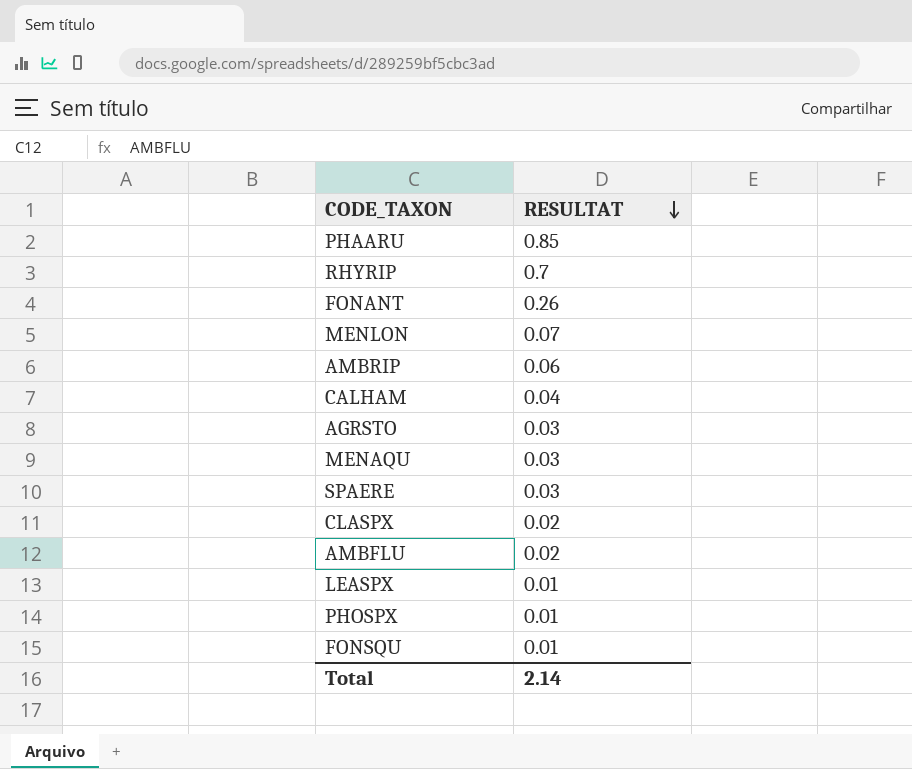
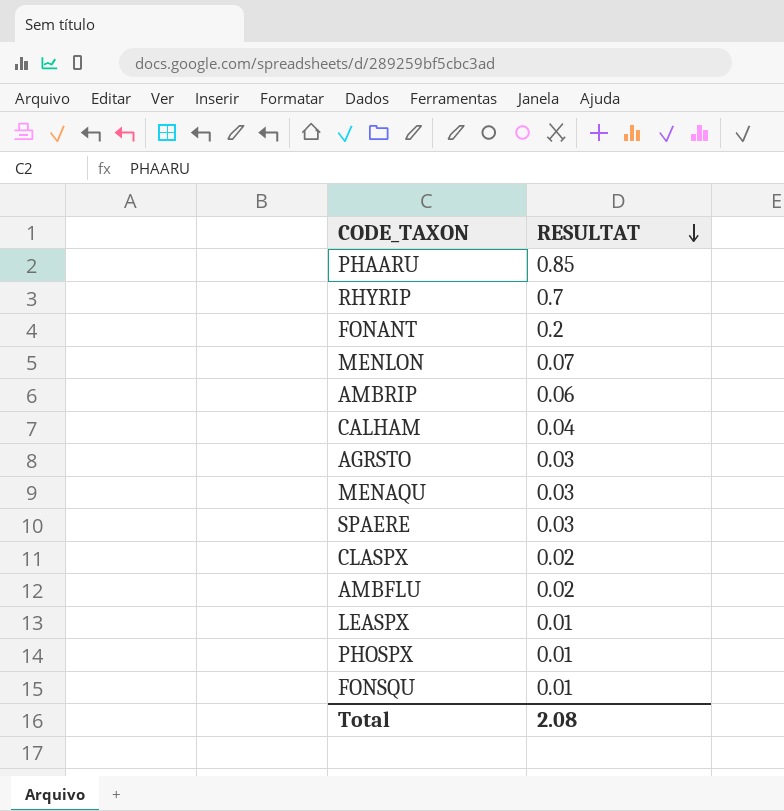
FONANT | RESULTAT: 0.26 -> 0.2
Total | RESULTAT: 2.14 -> 2.08

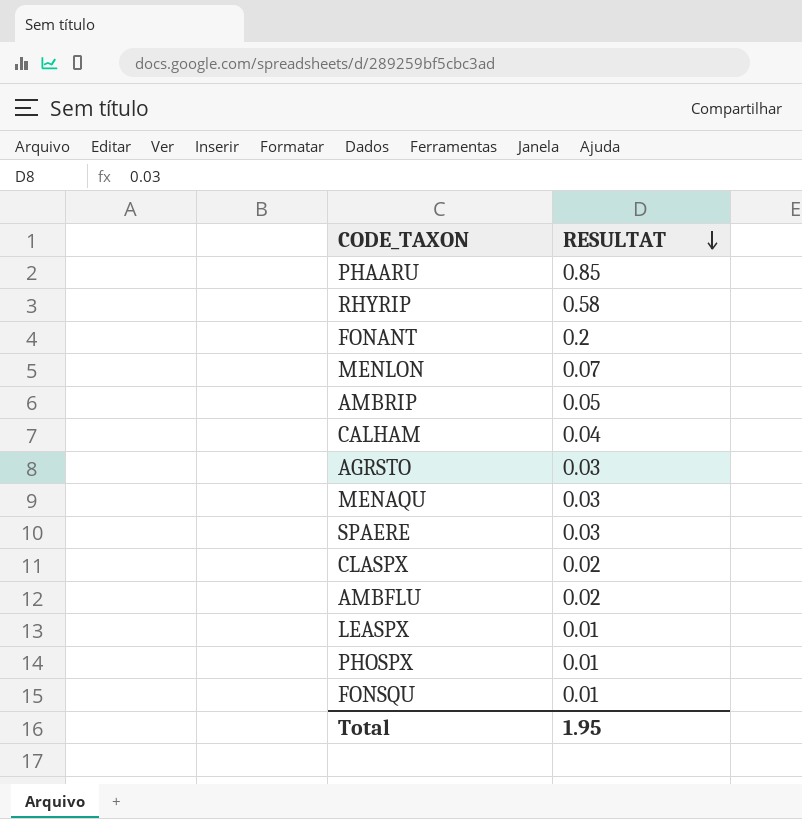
RHYRIP | RESULTAT: 0.7 -> 0.58
AMBRIP | RESULTAT: 0.06 -> 0.05
Total | RESULTAT: 2.08 -> 1.95

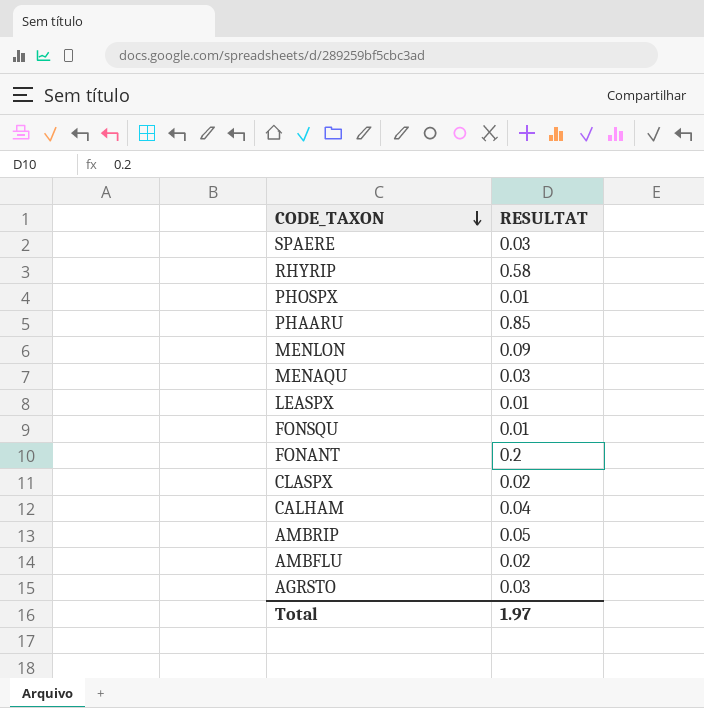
row order: RESULTAT descending -> CODE_TAXON descending
MENLON | RESULTAT: 0.07 -> 0.09
Total | RESULTAT: 1.95 -> 1.97

